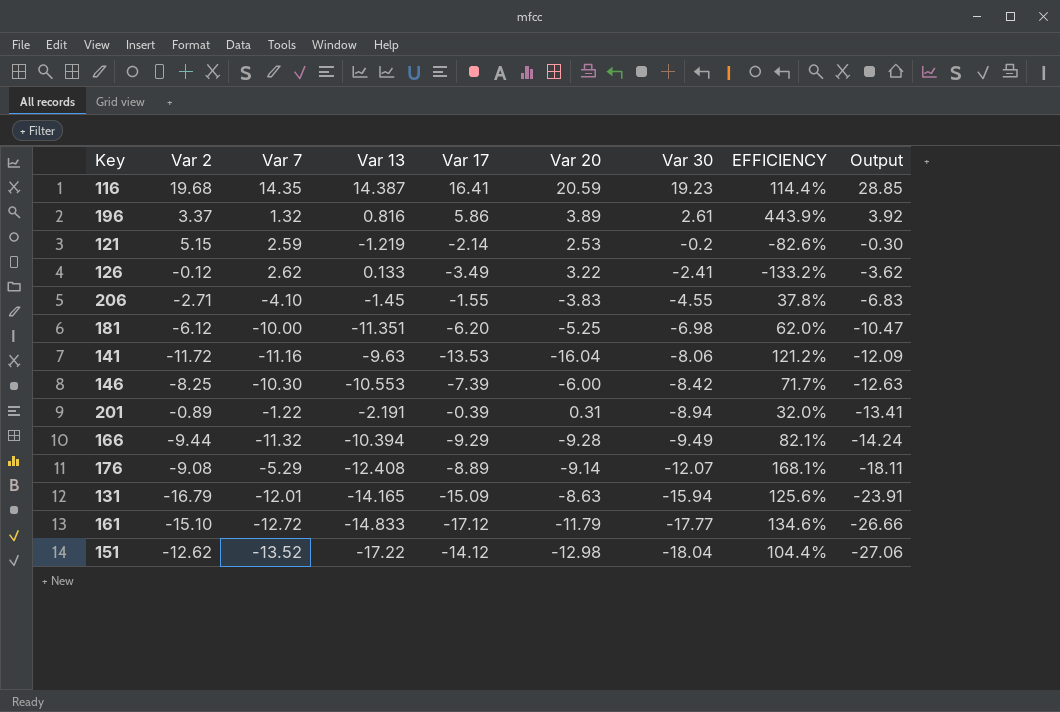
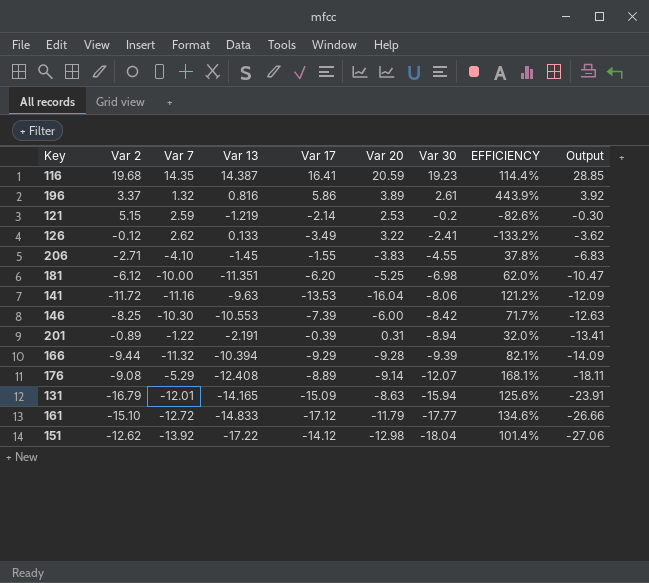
166 | Var 30: -9.49 -> -9.39
166 | Output: -14.24 -> -14.09
151 | Var 7: -13.52 -> -13.92
151 | EFFICIENCY: 104.4% -> 101.4%

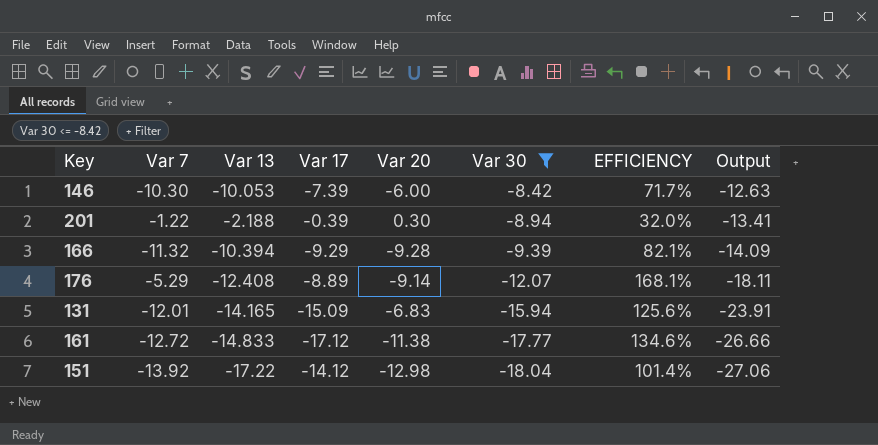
filter: none -> Var 30 <= -8.42
column Var 2 | position: 2 -> none
146 | Var 13: -10.553 -> -10.053
201 | Var 13: -2.191 -> -2.188
201 | Var 20: 0.31 -> 0.30
131 | Var 20: -8.63 -> -6.83
161 | Var 20: -11.79 -> -11.38

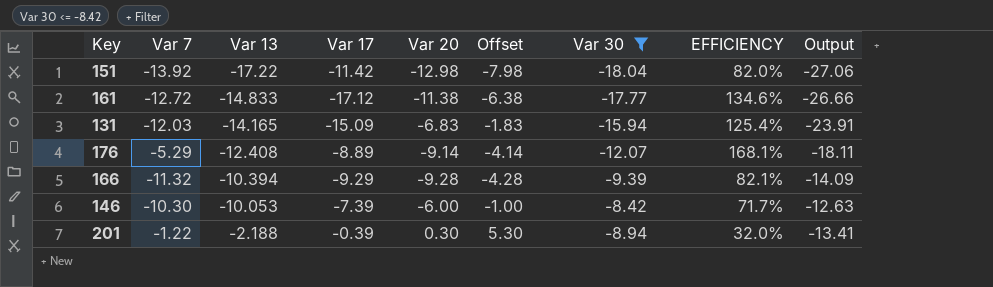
row order: Var 30 descending -> Var 13 ascending
column Offset | formula: none -> [Var 20] + 5
151 | Var 17: -14.12 -> -11.42
151 | EFFICIENCY: 101.4% -> 82.0%
131 | Var 7: -12.01 -> -12.03
131 | EFFICIENCY: 125.6% -> 125.4%

